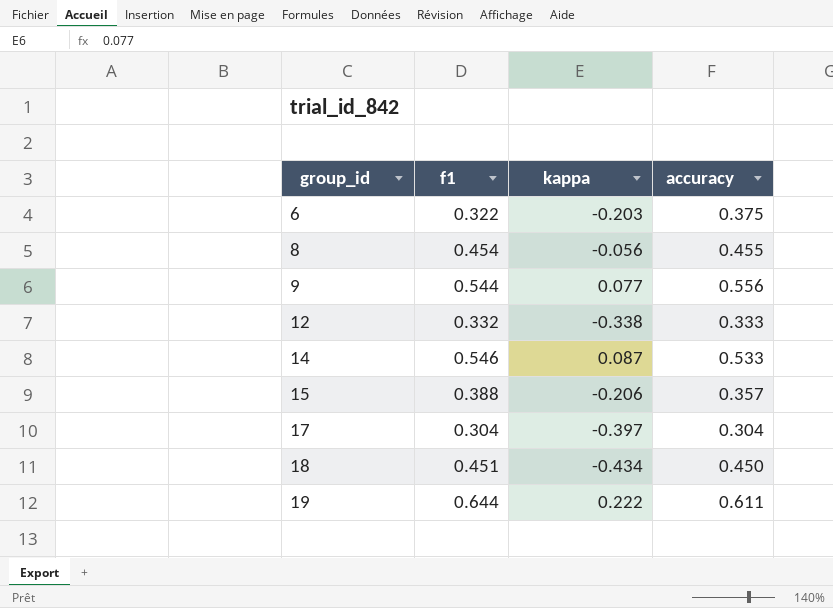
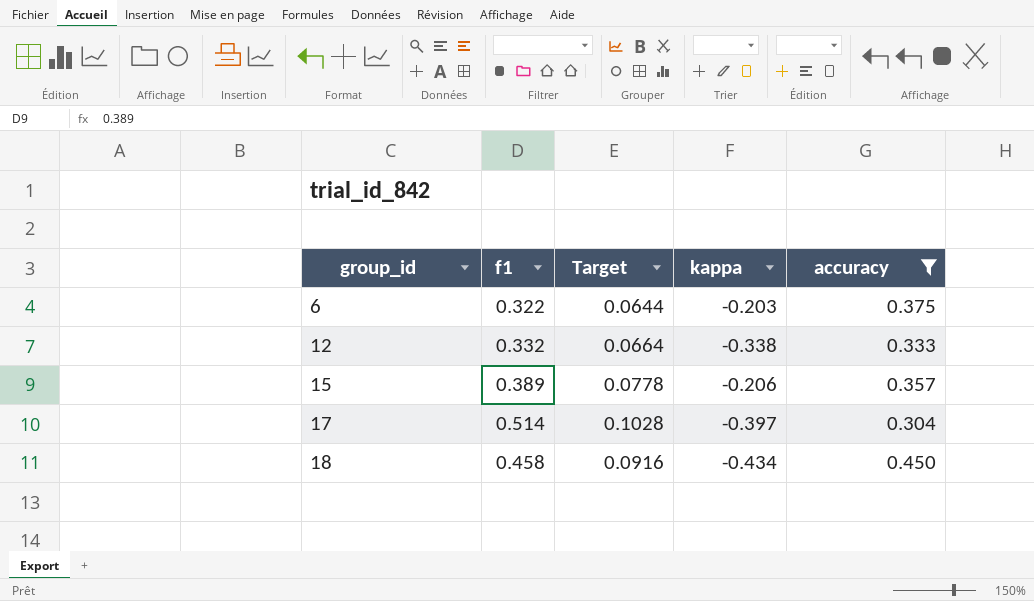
filter: none -> accuracy <= 0.450
column Target | formula: none -> [f1] * 0.2
15 | f1: 0.388 -> 0.389
17 | f1: 0.304 -> 0.514
18 | f1: 0.451 -> 0.458

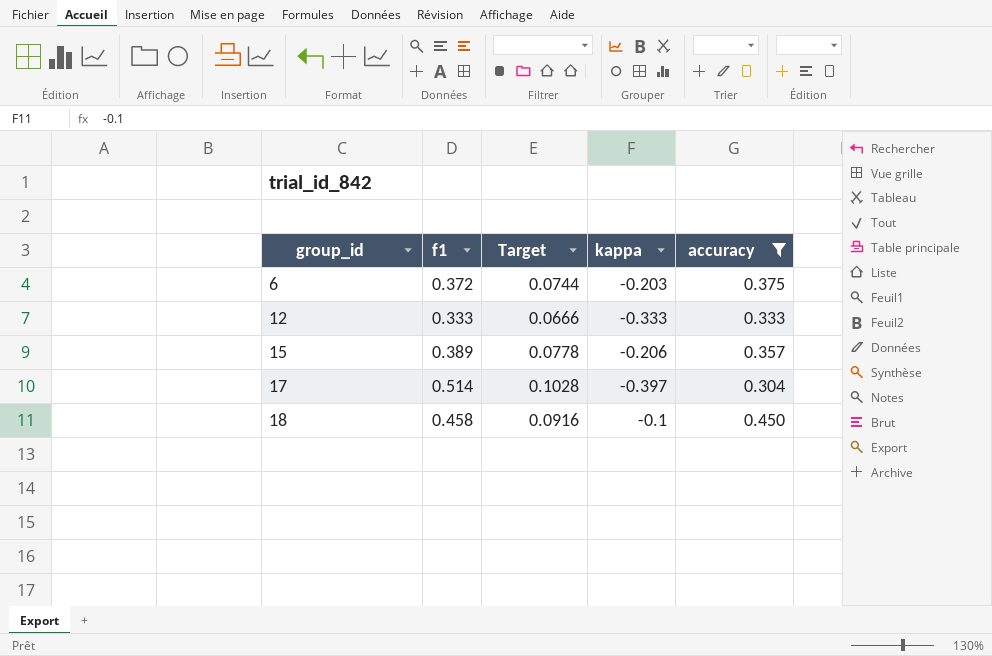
6 | f1: 0.322 -> 0.372
6 | Target: 0.0644 -> 0.0744
12 | f1: 0.332 -> 0.333
12 | Target: 0.0664 -> 0.0666
12 | kappa: -0.338 -> -0.333
18 | kappa: -0.434 -> -0.1

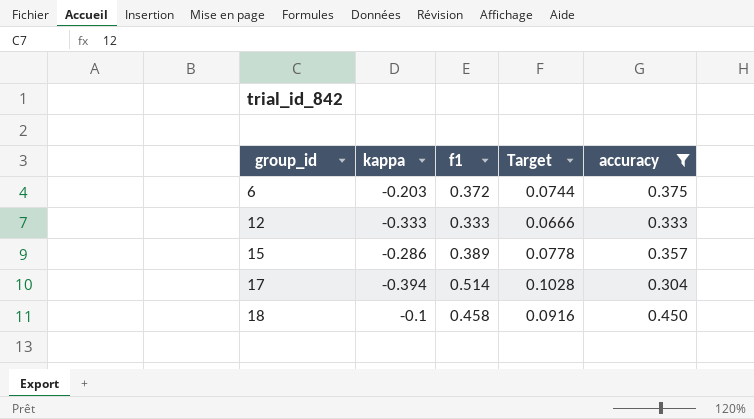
column kappa | position: 4 -> 2
15 | kappa: -0.206 -> -0.286
17 | kappa: -0.397 -> -0.394

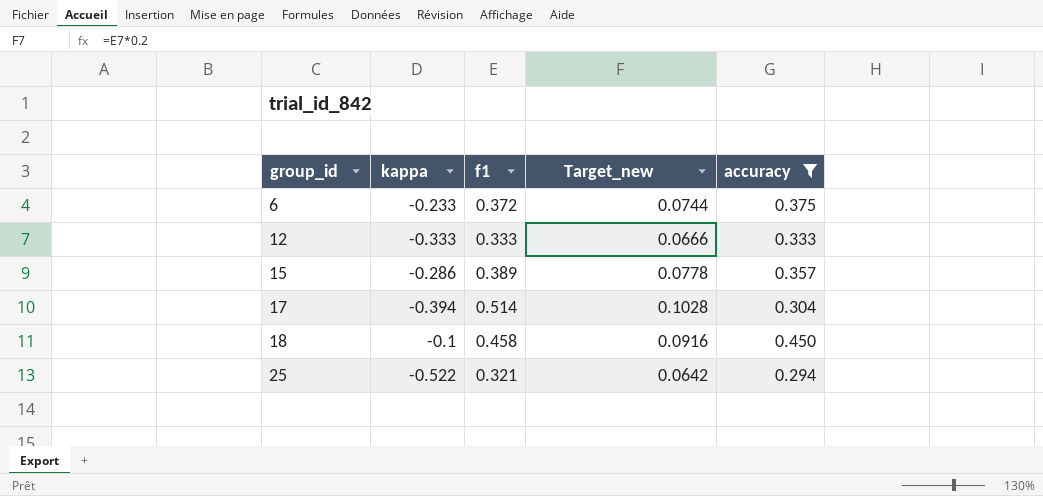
column name: Target -> Target_new
6 | kappa: -0.203 -> -0.233
row 25: none -> -0.522 | 0.321 | 0.0642 | 0.294

